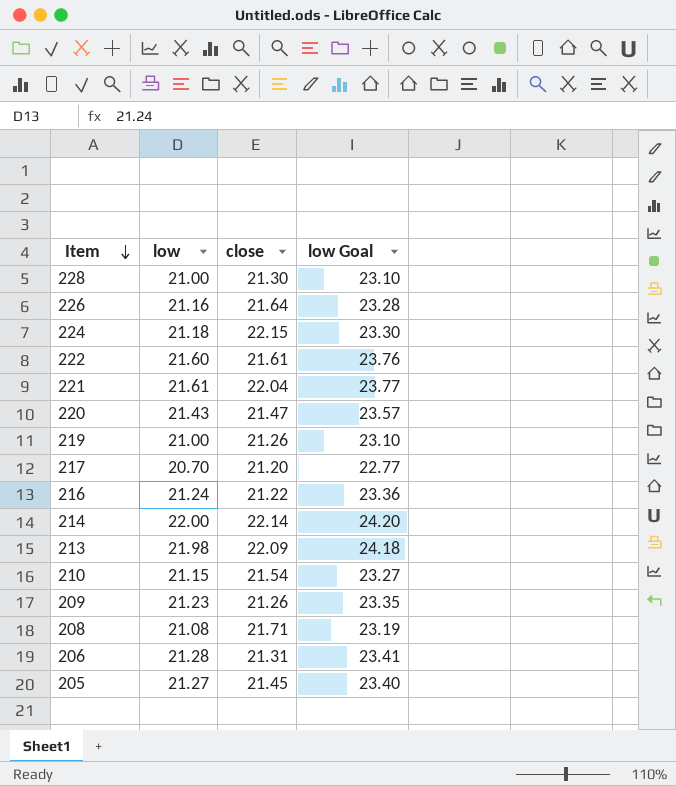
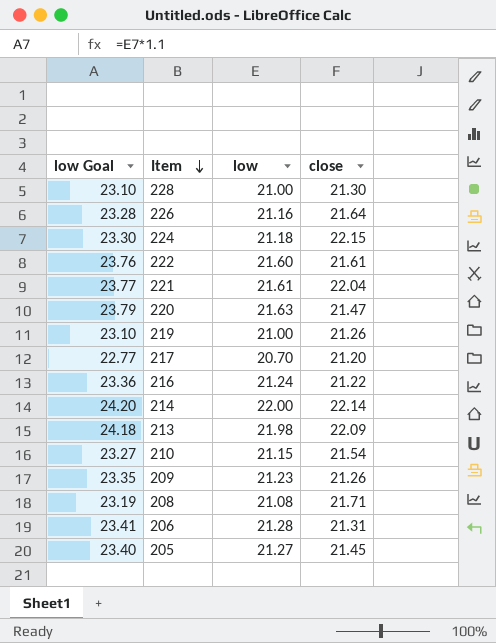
column low Goal | position: 4 -> 1
220 | low Goal: 23.57 -> 23.79
220 | low: 21.43 -> 21.63

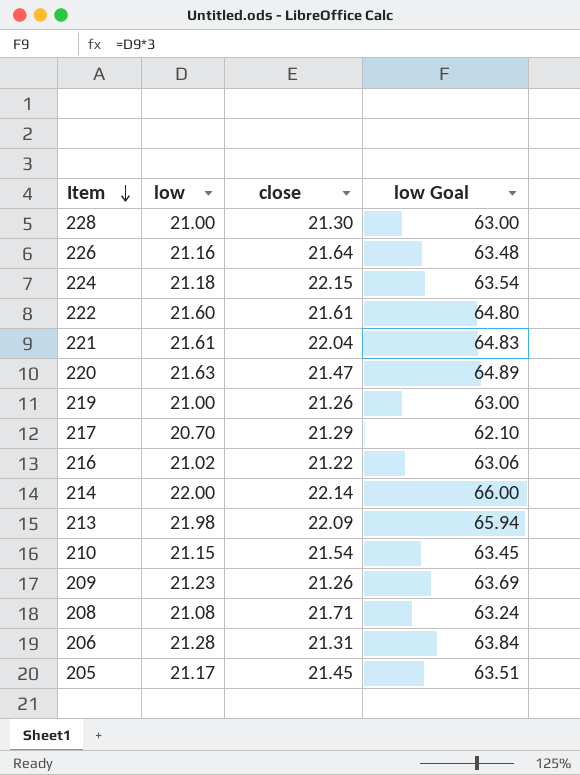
column low Goal | formula: [low] * 1.1 -> [low] * 3
column low Goal | position: 1 -> 4
217 | close: 21.20 -> 21.29
216 | low: 21.24 -> 21.02
205 | low: 21.27 -> 21.17

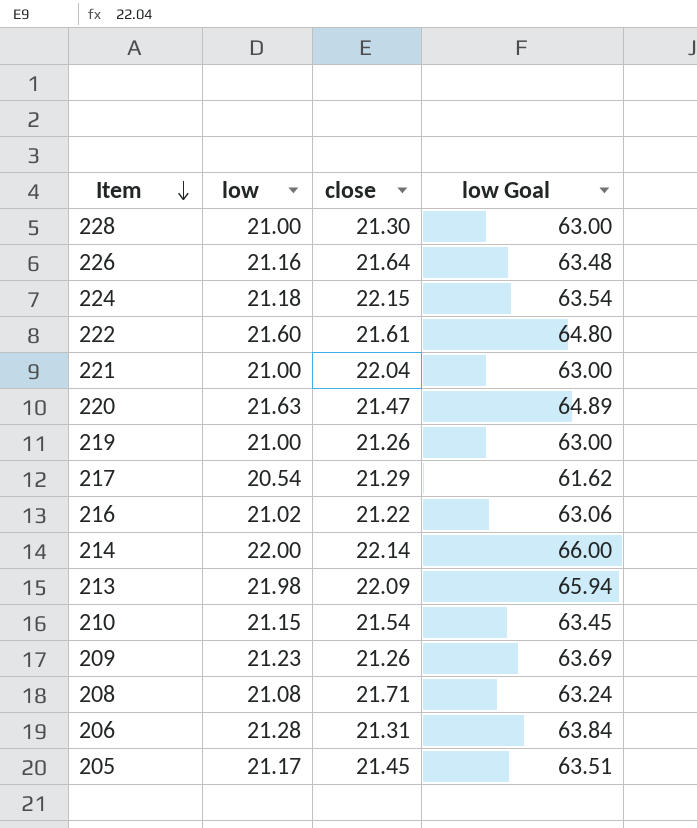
221 | low: 21.61 -> 21.00
221 | low Goal: 64.83 -> 63.00
217 | low: 20.70 -> 20.54
217 | low Goal: 62.10 -> 61.62

